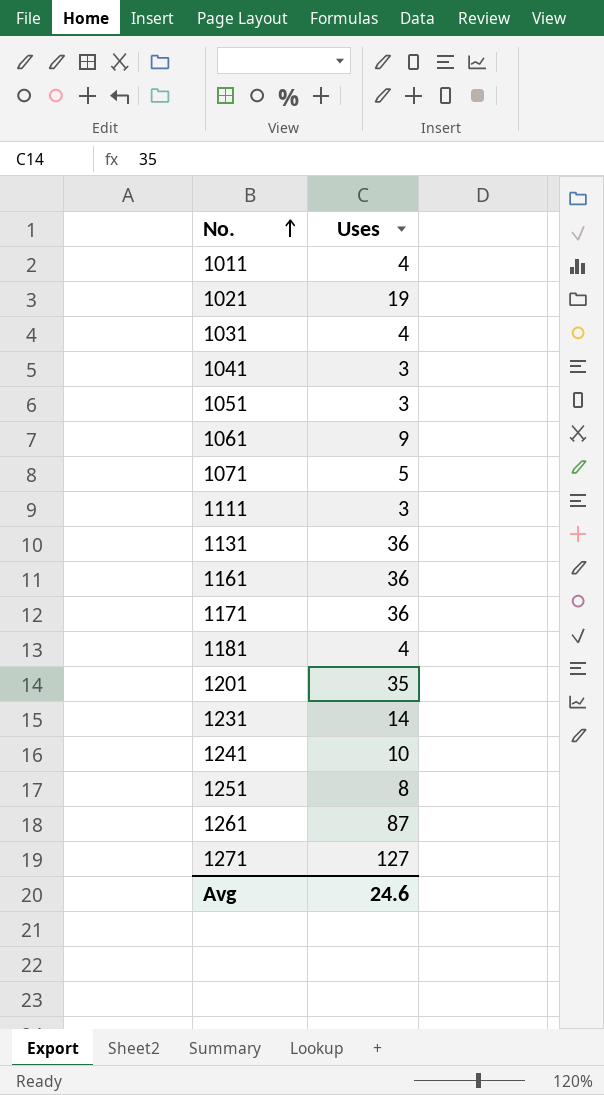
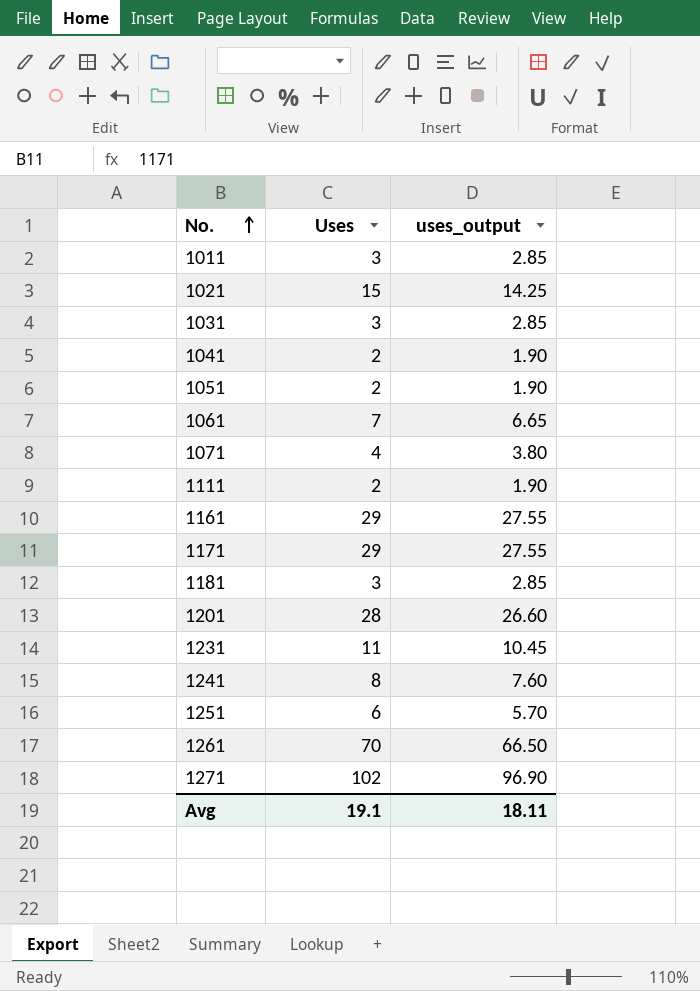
column uses_output | formula: none -> [Uses] * 0.95
row 1131: 36 -> none
1011 | Uses: 4 -> 3
1021 | Uses: 19 -> 15
1031 | Uses: 4 -> 3
1041 | Uses: 3 -> 2
1051 | Uses: 3 -> 2
1061 | Uses: 9 -> 7
1071 | Uses: 5 -> 4
1111 | Uses: 3 -> 2
1161 | Uses: 36 -> 29
1171 | Uses: 36 -> 29
1181 | Uses: 4 -> 3
1201 | Uses: 35 -> 28
1231 | Uses: 14 -> 11
1241 | Uses: 10 -> 8
1251 | Uses: 8 -> 6
1261 | Uses: 87 -> 70
1271 | Uses: 127 -> 102
Avg | Uses: 24.6 -> 19.1

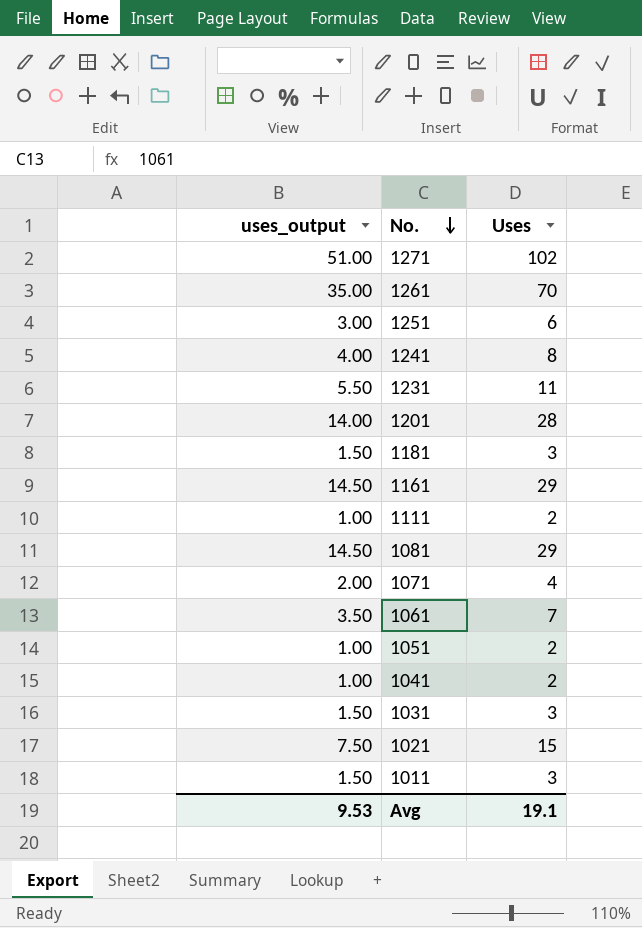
row order: No. ascending -> No. descending
column uses_output | formula: [Uses] * 0.95 -> [Uses] * 0.5
column uses_output | position: 3 -> 1
row 1171: 29 | 27.55 -> none
row 1081: none -> 14.50 | 29
Avg | uses_output: 18.11 -> 9.53

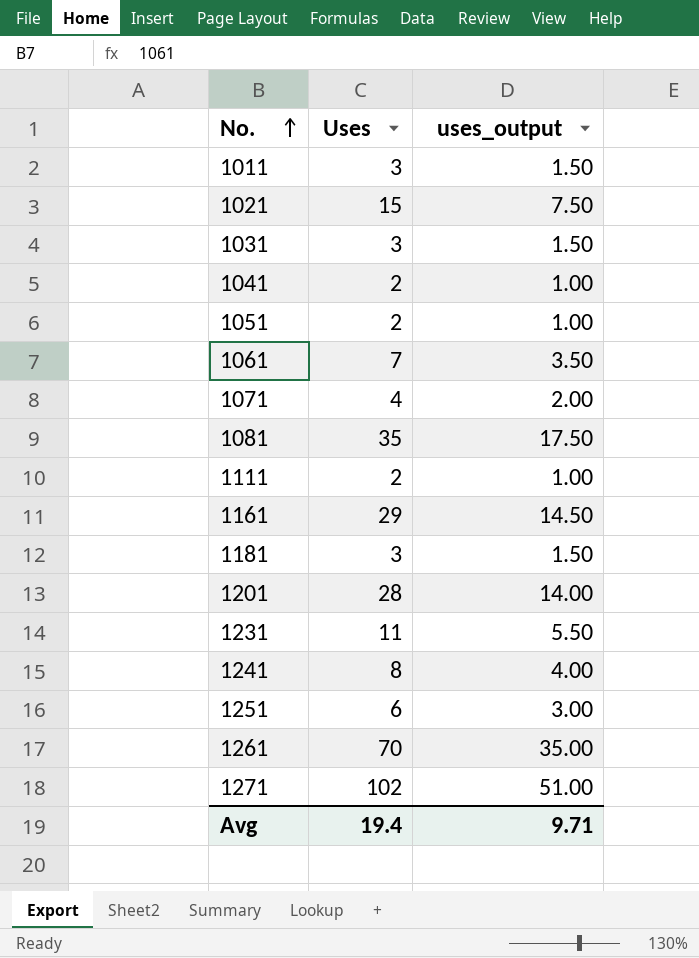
row order: No. descending -> No. ascending
column uses_output | position: 1 -> 3
1081 | Uses: 29 -> 35
1081 | uses_output: 14.50 -> 17.50
Avg | Uses: 19.1 -> 19.4
Avg | uses_output: 9.53 -> 9.71

